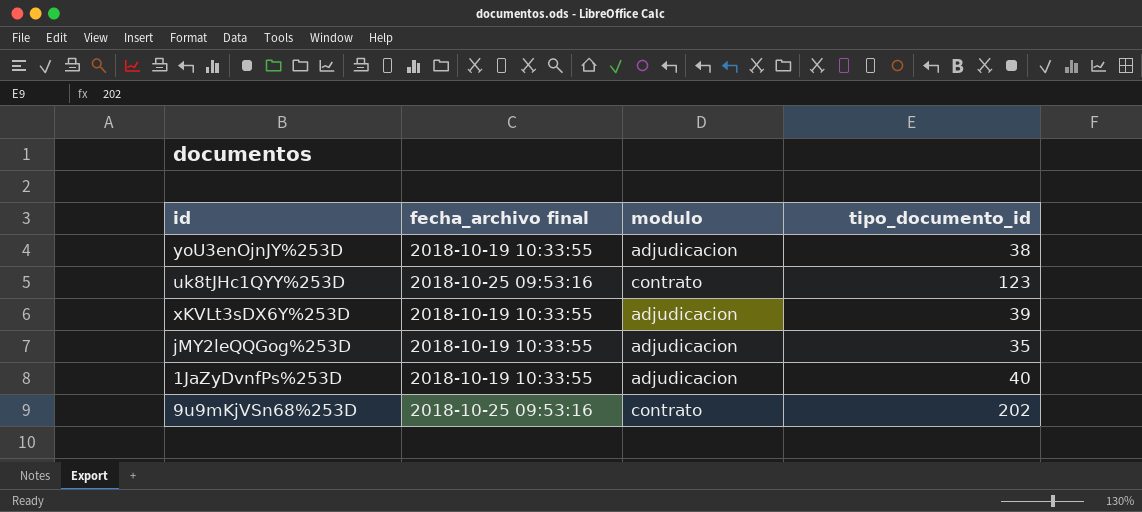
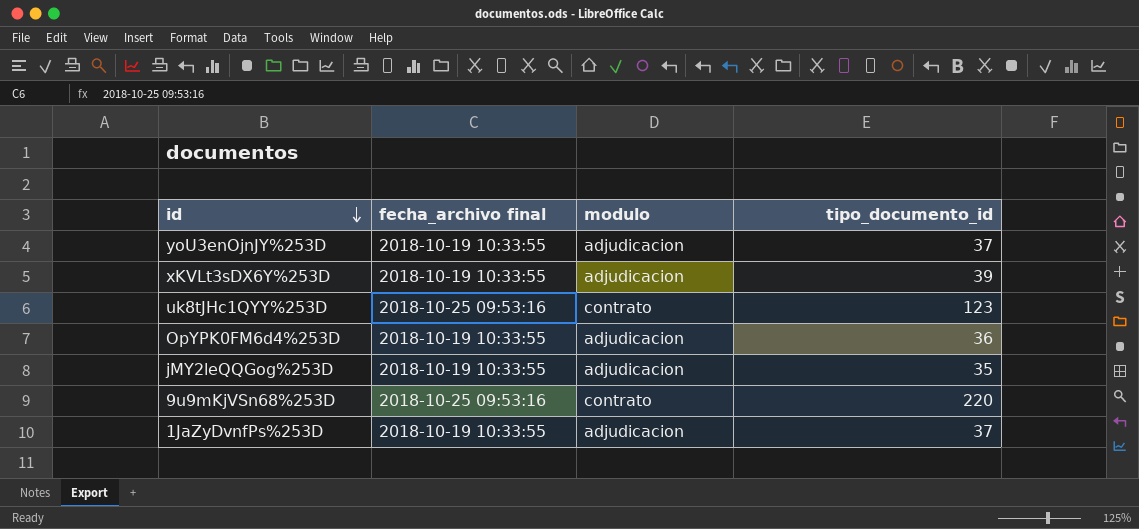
row order: none -> id descending
yoU3enOjnJY%253D | tipo_documento_id: 38 -> 37
row OpYPK0FM6d4%253D: none -> 2018-10-19 10:33:55 | adjudicacion | 36
9u9mKjVSn68%253D | tipo_documento_id: 202 -> 220
1JaZyDvnfPs%253D | tipo_documento_id: 40 -> 37

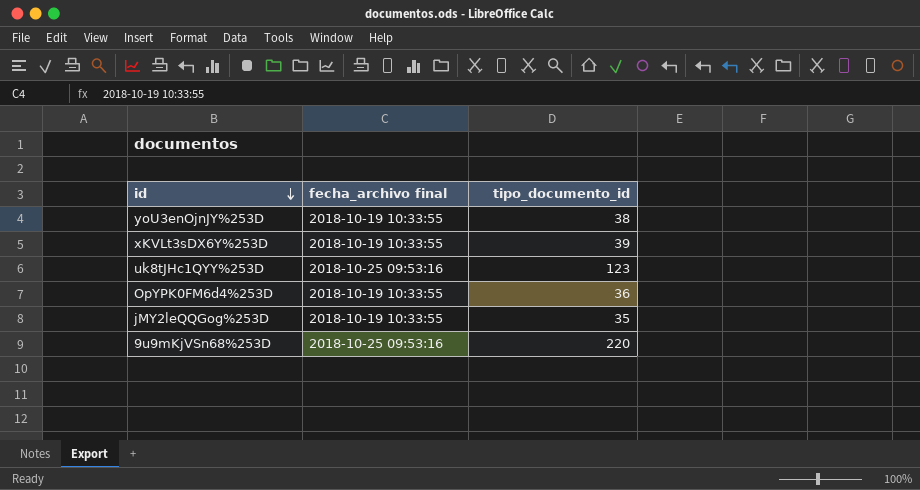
column modulo | position: 3 -> none
row 1JaZyDvnfPs%253D: 2018-10-19 10:33:55 | adjudicacion | 37 -> none
yoU3enOjnJY%253D | tipo_documento_id: 37 -> 38

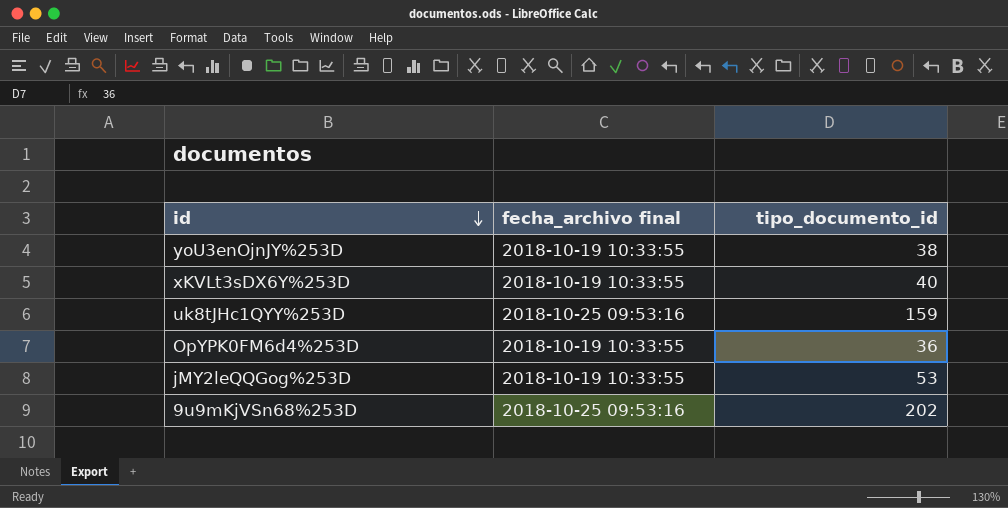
xKVLt3sDX6Y%253D | tipo_documento_id: 39 -> 40
uk8tJHc1QYY%253D | tipo_documento_id: 123 -> 159
jMY2leQQGog%253D | tipo_documento_id: 35 -> 53
9u9mKjVSn68%253D | tipo_documento_id: 220 -> 202

